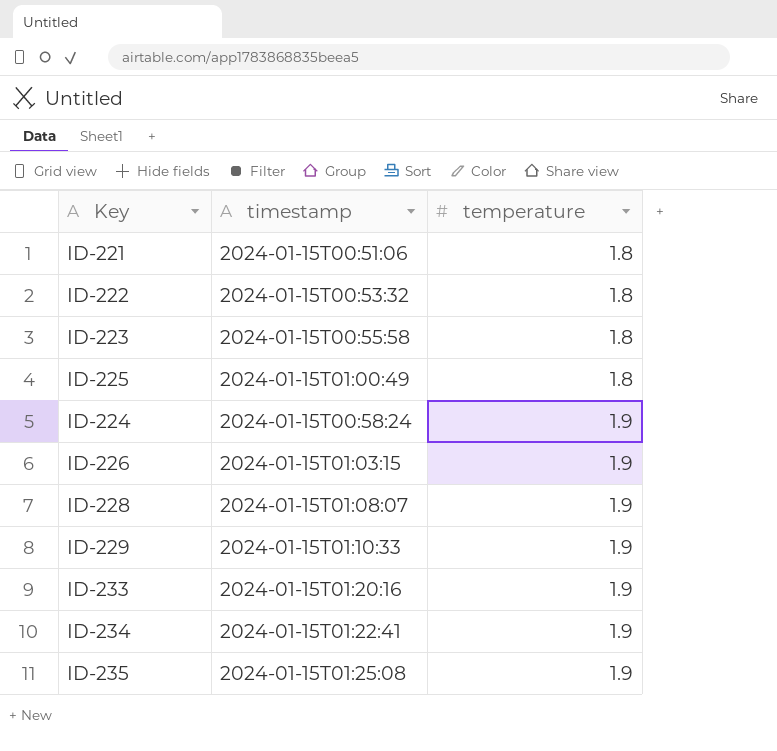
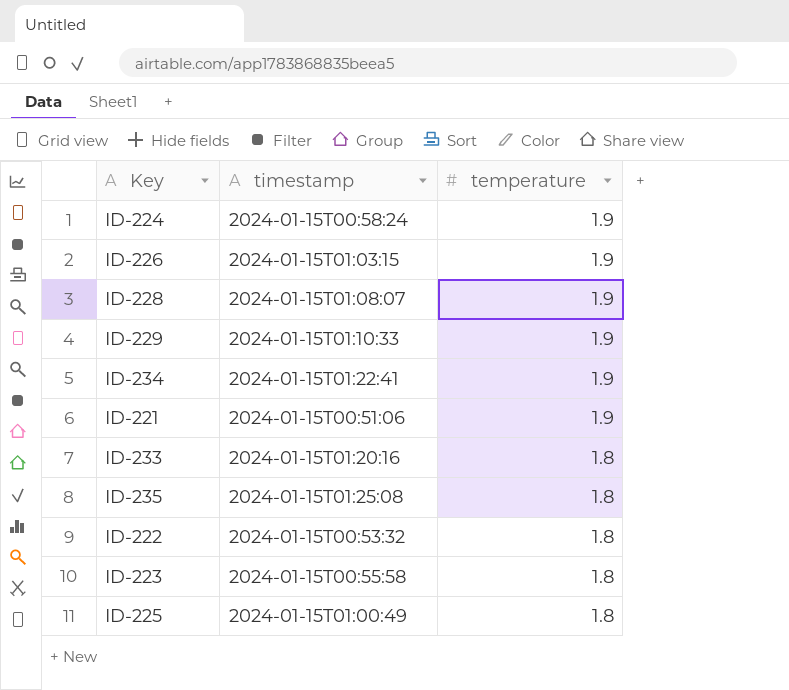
row order: temperature ascending -> temperature descending
ID-221 | temperature: 1.8 -> 1.9
ID-233 | temperature: 1.9 -> 1.8
ID-235 | temperature: 1.9 -> 1.8

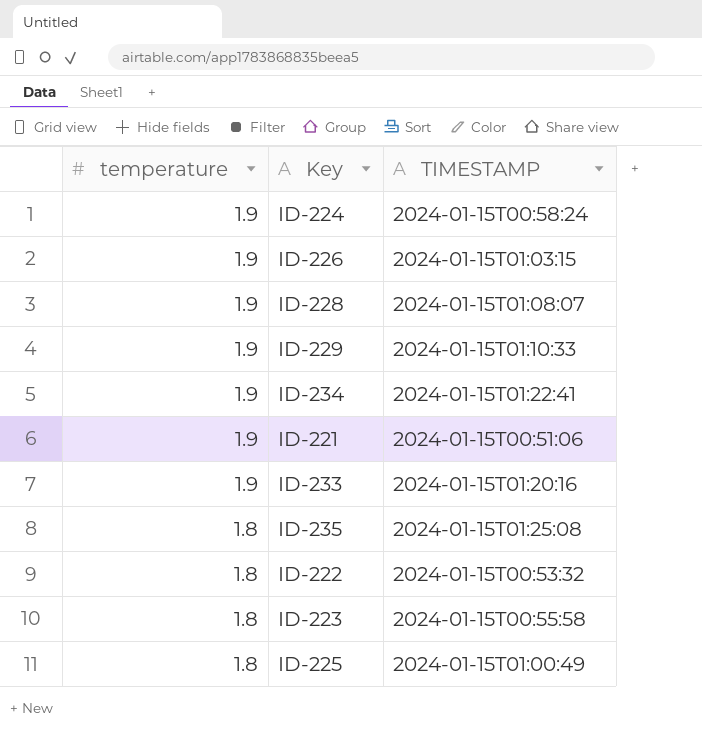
column temperature | position: 3 -> 1
column name: timestamp -> TIMESTAMP
ID-233 | temperature: 1.8 -> 1.9

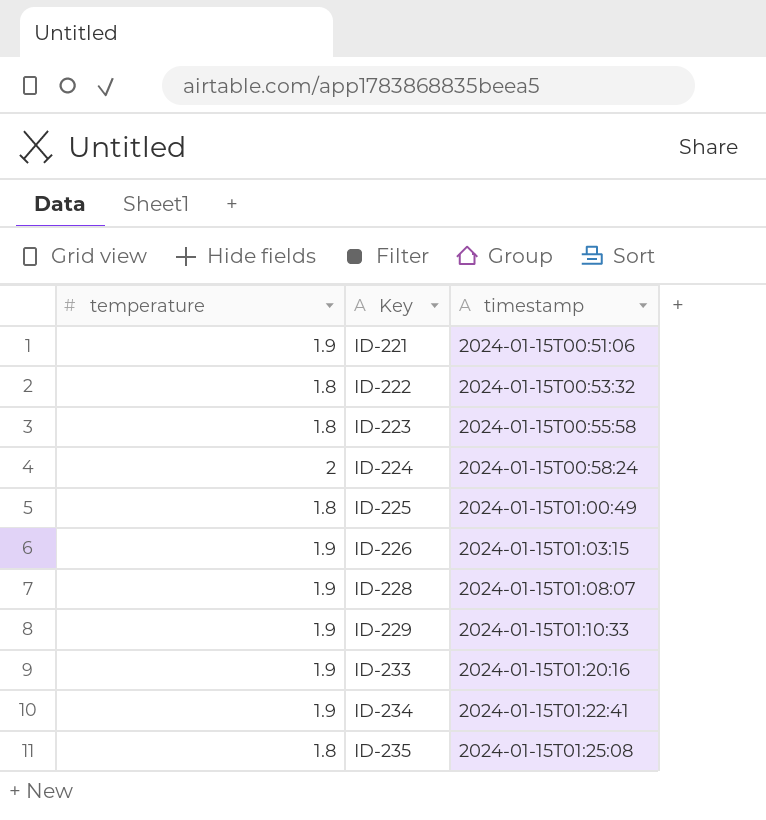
row order: temperature descending -> Key ascending
column name: TIMESTAMP -> timestamp
ID-224 | temperature: 1.9 -> 2

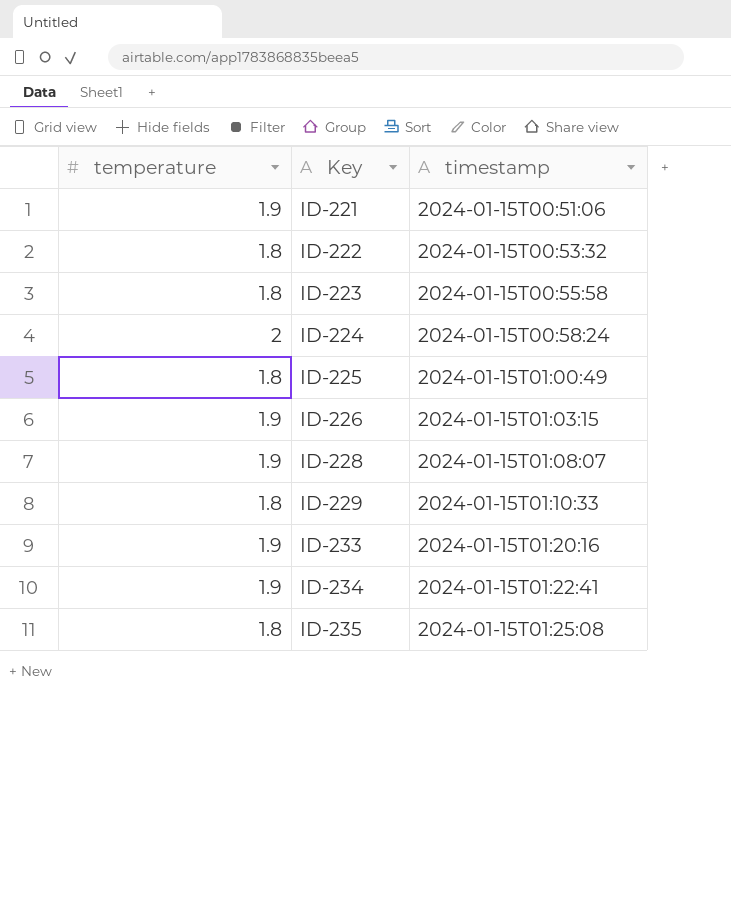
ID-229 | temperature: 1.9 -> 1.8

